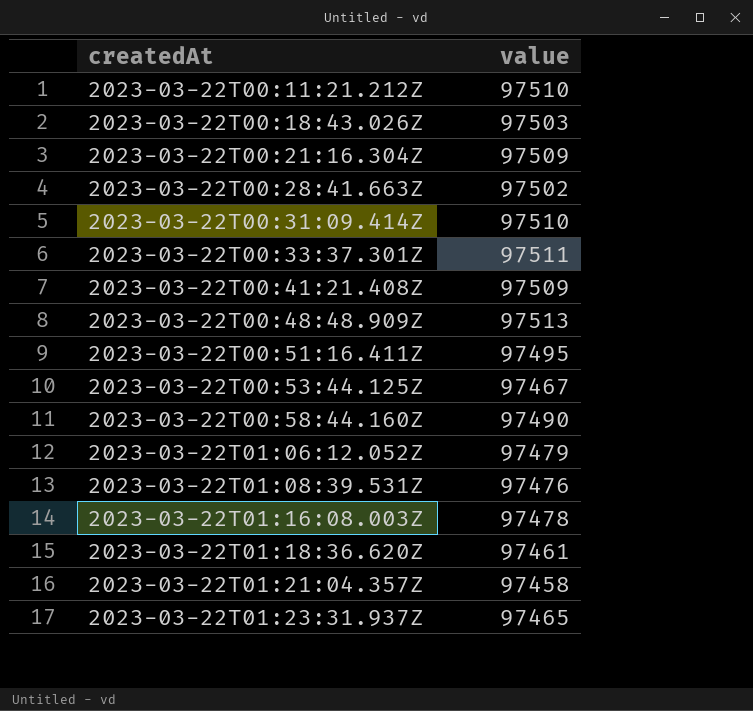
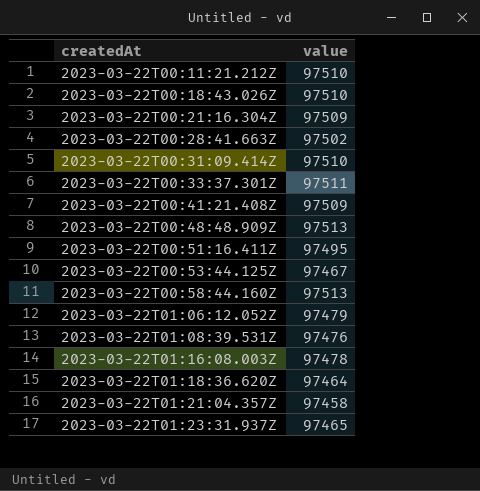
2023-03-22T00:18:43.026Z | value: 97503 -> 97510
2023-03-22T00:58:44.160Z | value: 97490 -> 97513
2023-03-22T01:18:36.620Z | value: 97461 -> 97464

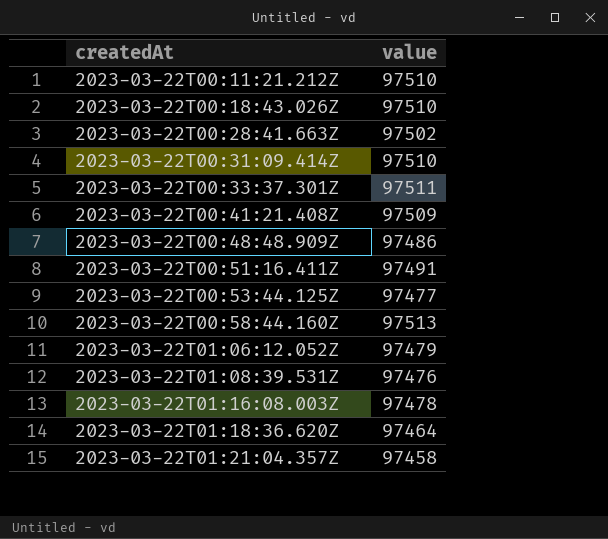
row 2023-03-22T00:21:16.304Z: 97509 -> none
row 2023-03-22T01:23:31.937Z: 97465 -> none
2023-03-22T00:48:48.909Z | value: 97513 -> 97486
2023-03-22T00:51:16.411Z | value: 97495 -> 97491
2023-03-22T00:53:44.125Z | value: 97467 -> 97477

